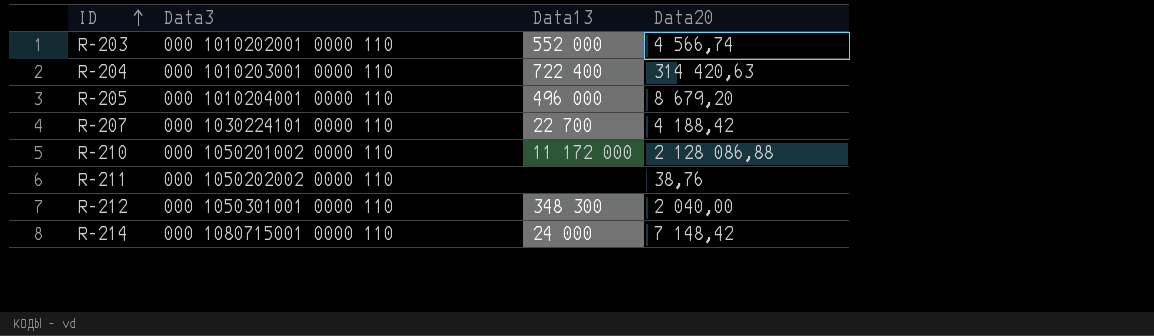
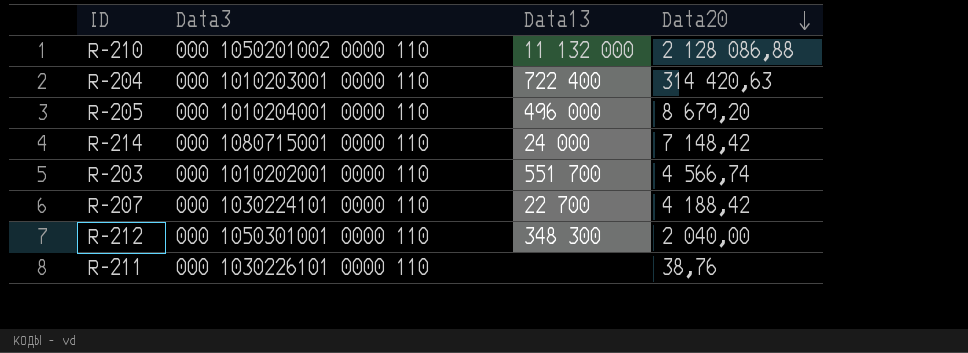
row order: ID ascending -> Data20 descending
R-210 | Data13: 11 172 000 -> 11 132 000
R-203 | Data13: 552 000 -> 551 700
R-211 | Data3: 000 1050202002 0000 110 -> 000 1030226101 0000 110

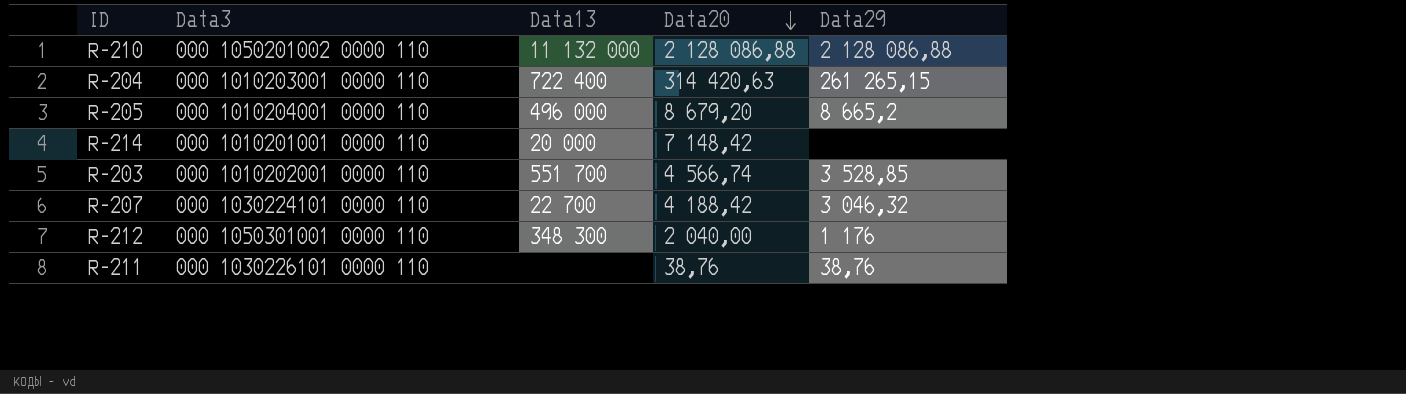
column Data29 | position: none -> 5
R-214 | Data3: 000 1080715001 0000 110 -> 000 1010201001 0000 110
R-214 | Data13: 24 000 -> 20 000

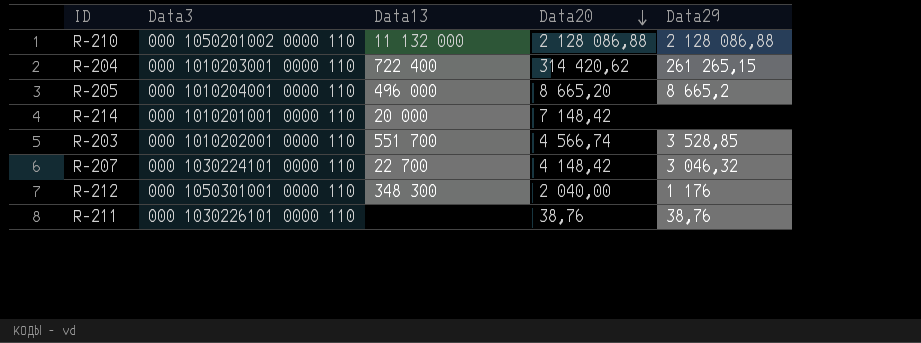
R-204 | Data20: 314 420,63 -> 314 420,62
R-205 | Data20: 8 679,20 -> 8 665,20
R-207 | Data20: 4 188,42 -> 4 148,42

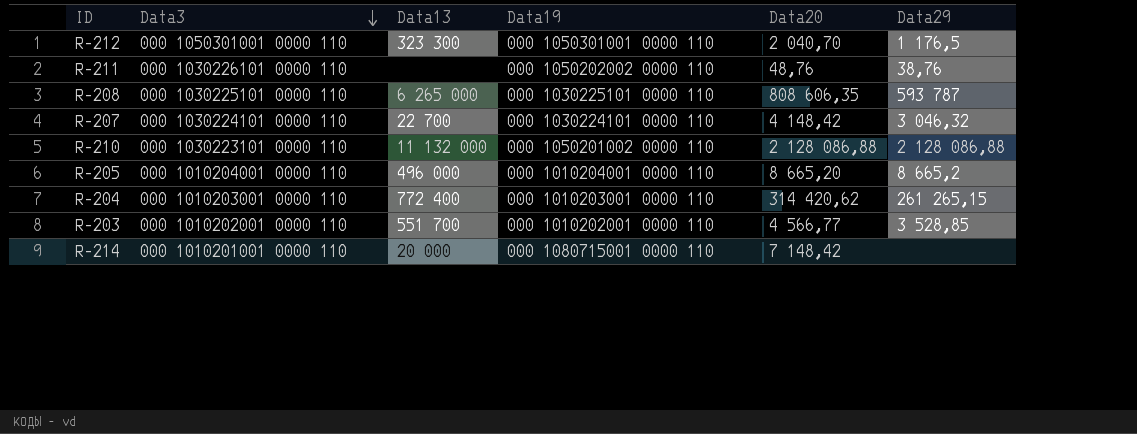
row order: Data20 descending -> Data3 descending
column Data19 | position: none -> 4
R-212 | Data13: 348 300 -> 323 300
R-212 | Data20: 2 040,00 -> 2 040,70
R-212 | Data29: 1 176 -> 1 176,5
R-211 | Data20: 38,76 -> 48,76
row R-208: none -> 000 1030225101 0000 110 | 6 265 000 | 000 1030225101 0000 110 | 808 606,35 | 593 787
R-210 | Data3: 000 1050201002 0000 110 -> 000 1030223101 0000 110
R-204 | Data13: 722 400 -> 772 400
R-203 | Data20: 4 566,74 -> 4 566,77

